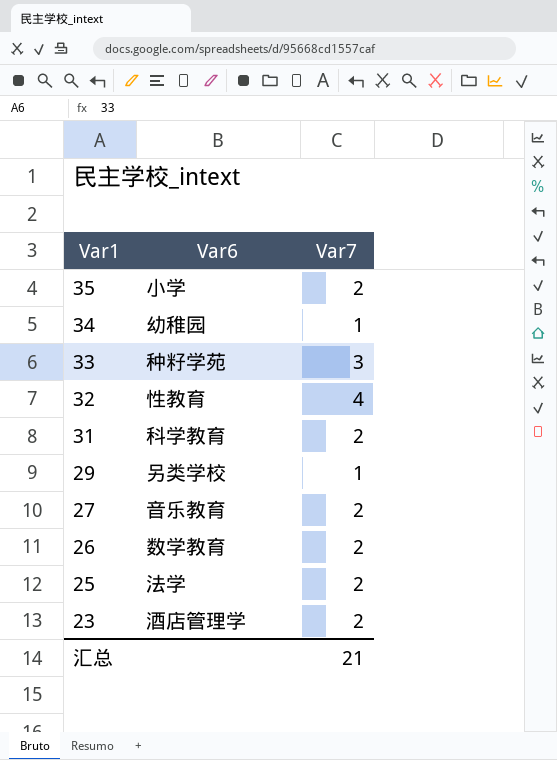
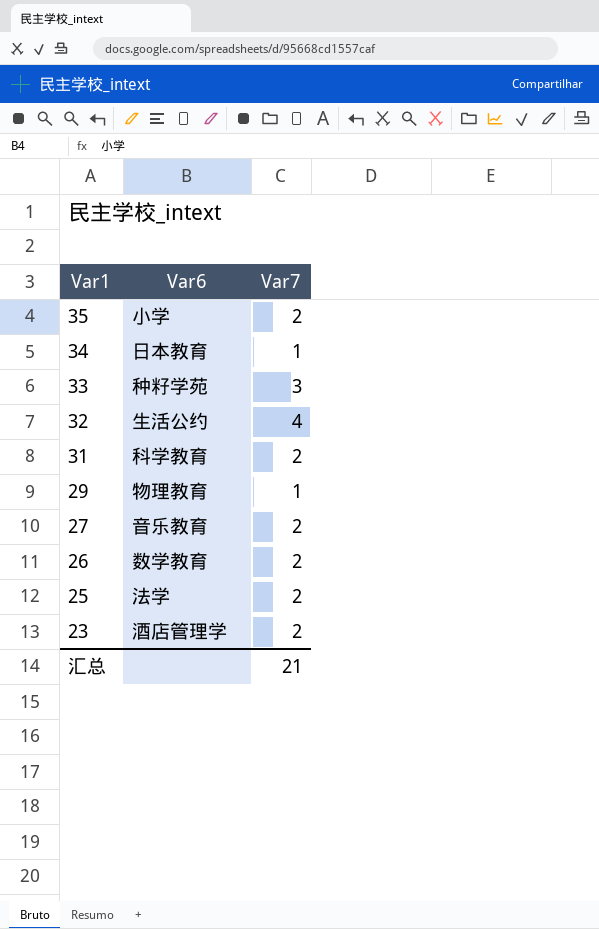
34 | Var6: 幼稚园 -> 日本教育
32 | Var6: 性教育 -> 生活公约
29 | Var6: 另类学校 -> 物理教育

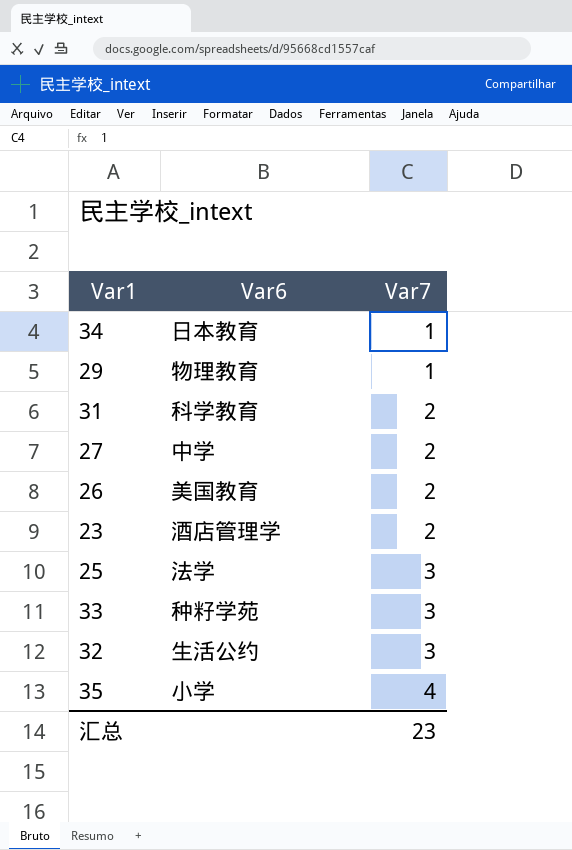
row order: Var1 descending -> Var7 ascending
27 | Var6: 音乐教育 -> 中学
26 | Var6: 数学教育 -> 美国教育
25 | Var7: 2 -> 3
32 | Var7: 4 -> 3
35 | Var7: 2 -> 4
汇总 | Var7: 21 -> 23

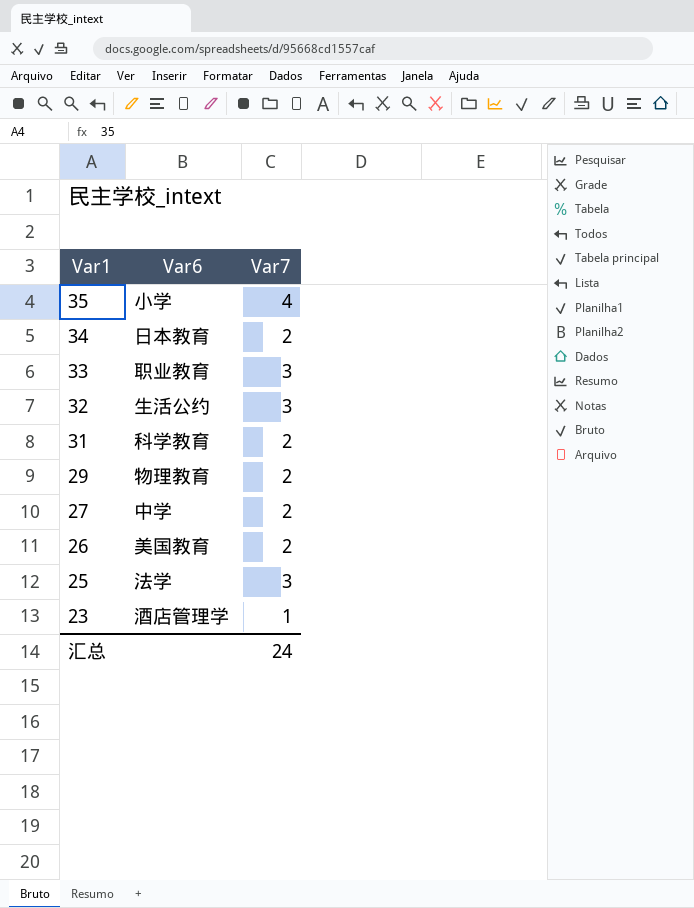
row order: Var7 ascending -> Var1 descending
34 | Var7: 1 -> 2
33 | Var6: 种籽学苑 -> 职业教育
29 | Var7: 1 -> 2
23 | Var7: 2 -> 1
汇总 | Var7: 23 -> 24

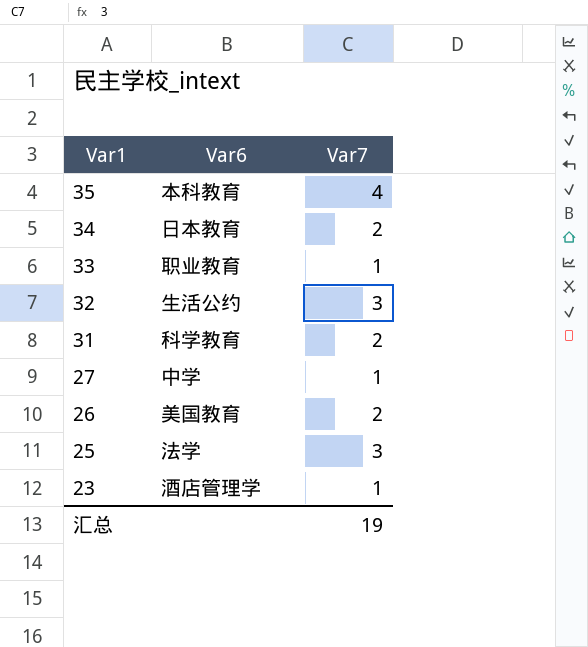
row 29: 物理教育 | 2 -> none
35 | Var6: 小学 -> 本科教育
33 | Var7: 3 -> 1
27 | Var7: 2 -> 1
汇总 | Var7: 24 -> 19

